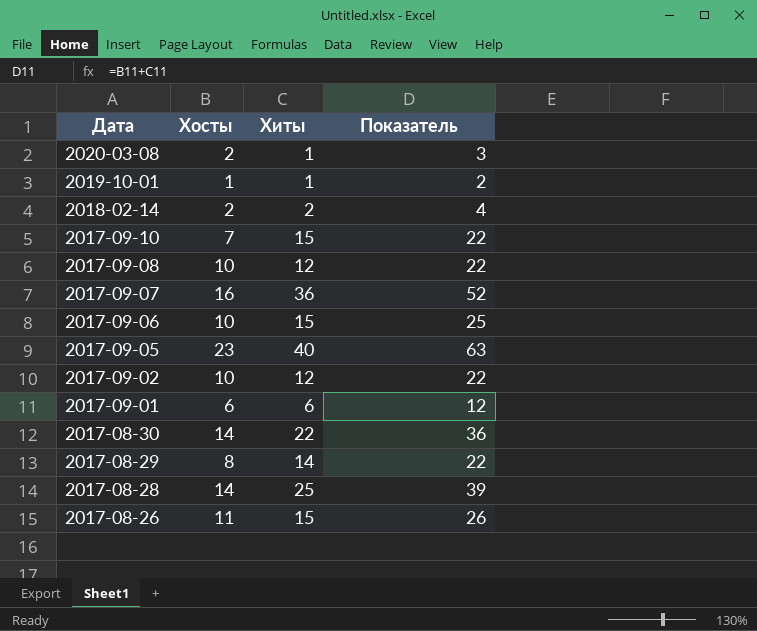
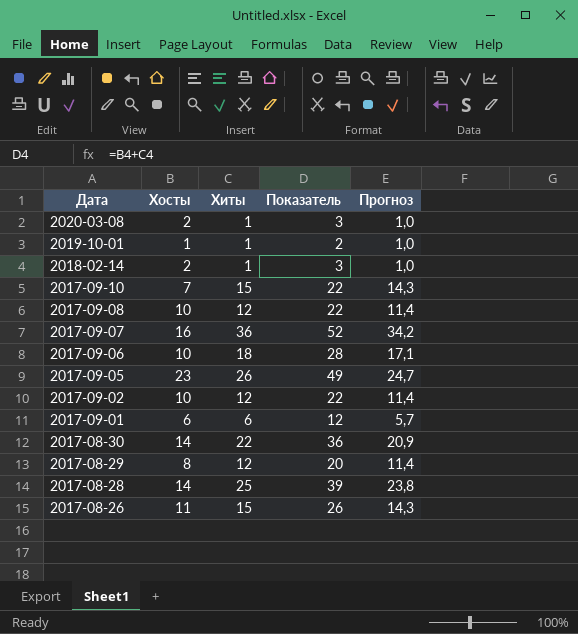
column Прогноз | formula: none -> [Хиты] * 0,95
2018-02-14 | Хиты: 2 -> 1
2018-02-14 | Показатель: 4 -> 3
2017-09-06 | Хиты: 15 -> 18
2017-09-06 | Показатель: 25 -> 28
2017-09-05 | Хиты: 40 -> 26
2017-09-05 | Показатель: 63 -> 49
2017-08-29 | Хиты: 14 -> 12
2017-08-29 | Показатель: 22 -> 20

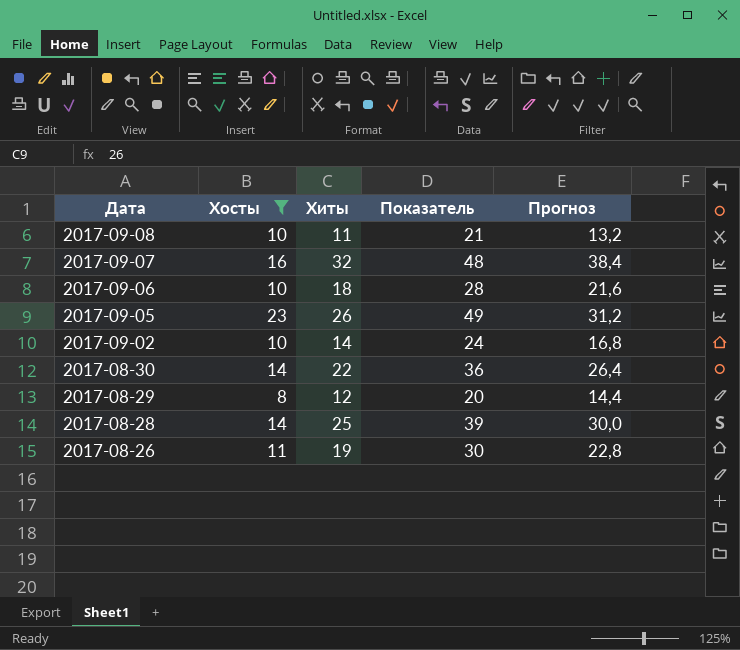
filter: none -> Хосты >= 8
column Прогноз | formula: [Хиты] * 0,95 -> [Хиты] * 1,2
2017-09-08 | Хиты: 12 -> 11
2017-09-08 | Показатель: 22 -> 21
2017-09-07 | Хиты: 36 -> 32
2017-09-07 | Показатель: 52 -> 48
2017-09-02 | Хиты: 12 -> 14
2017-09-02 | Показатель: 22 -> 24
2017-08-26 | Хиты: 15 -> 19
2017-08-26 | Показатель: 26 -> 30

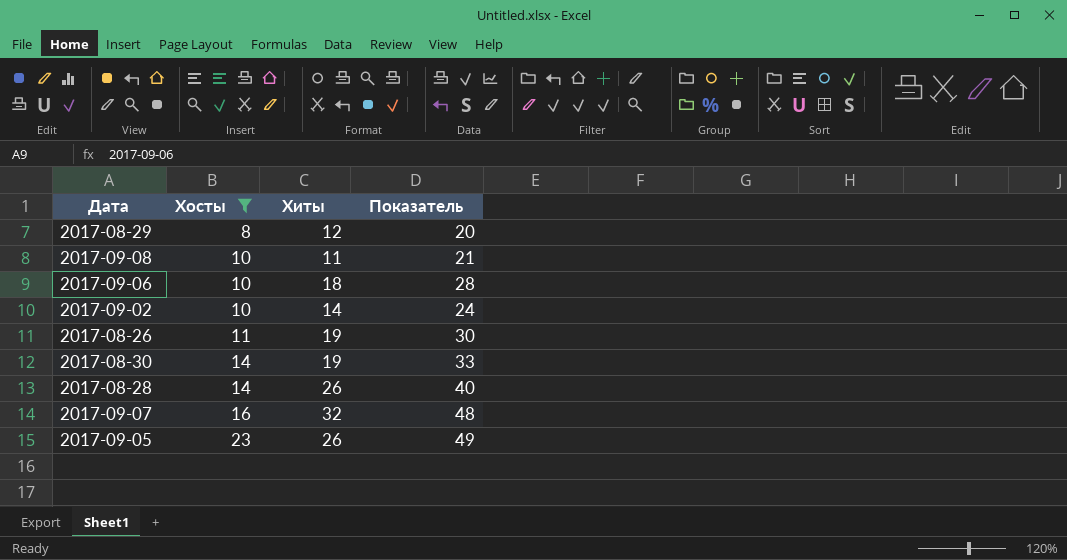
row order: Дата descending -> Хосты ascending
column Прогноз | formula: [Хиты] * 1,2 -> none
2017-08-30 | Хиты: 22 -> 19
2017-08-30 | Показатель: 36 -> 33
2017-08-28 | Хиты: 25 -> 26
2017-08-28 | Показатель: 39 -> 40

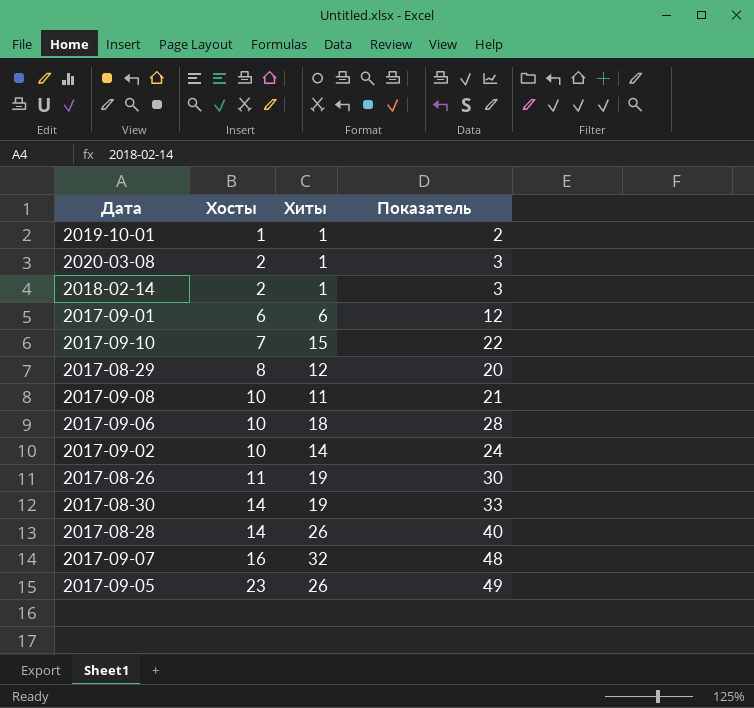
filter: Хосты >= 8 -> none

